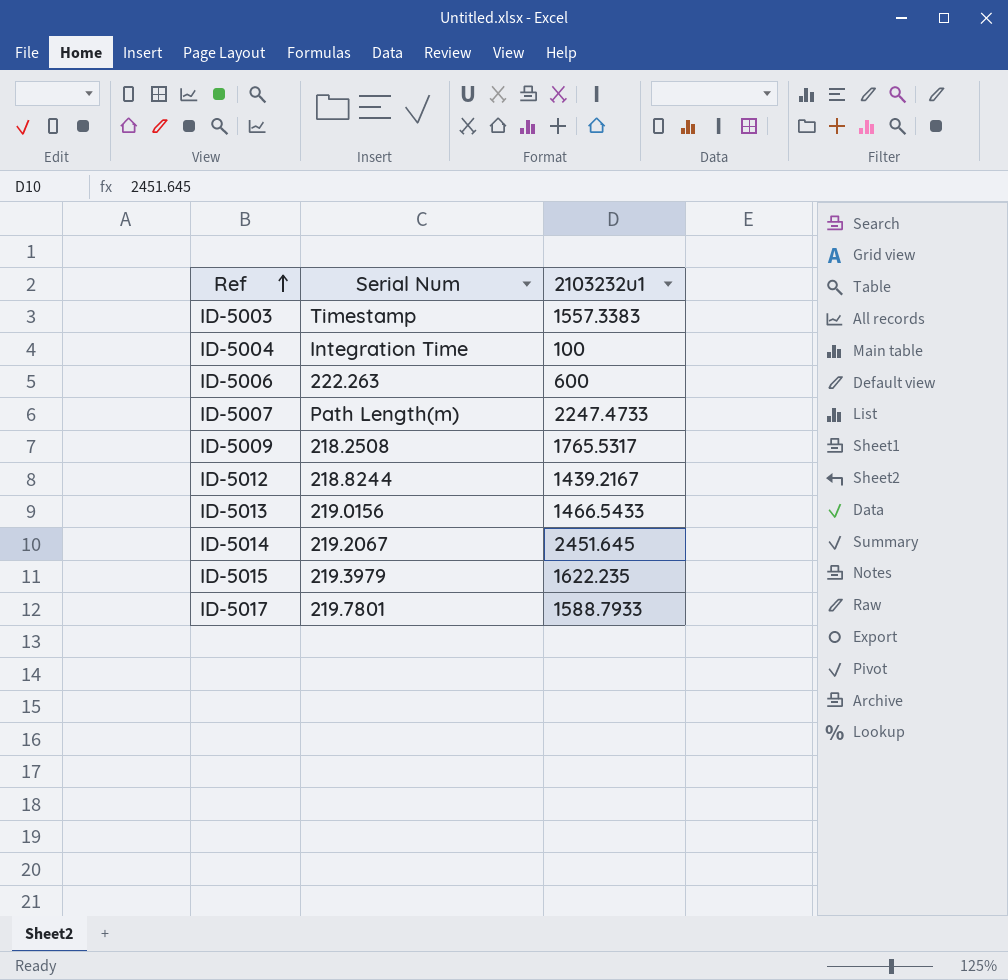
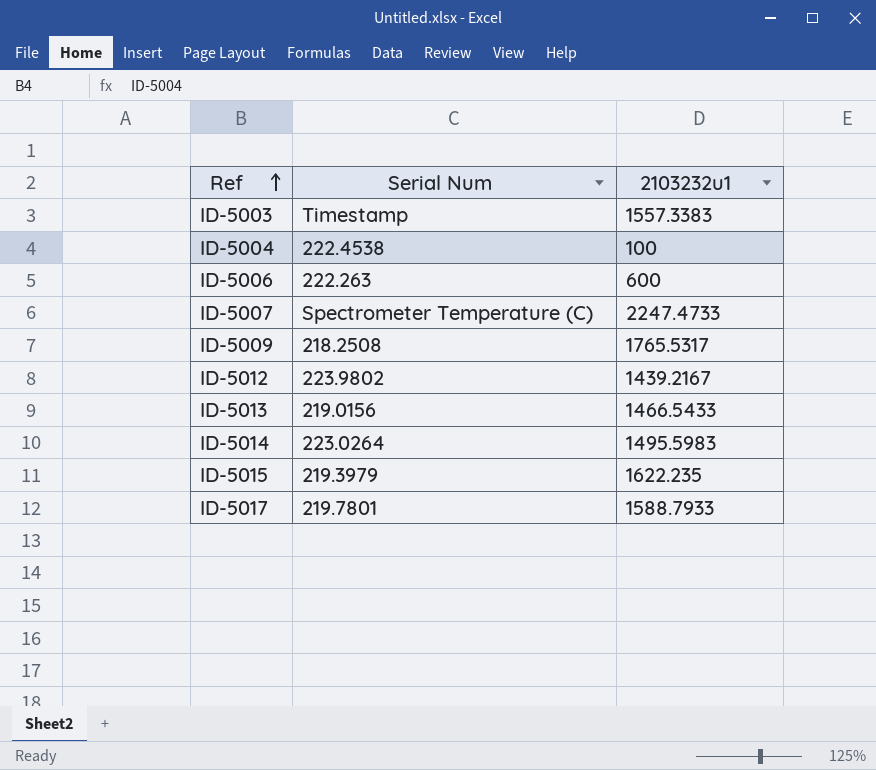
ID-5004 | Serial Num: Integration Time -> 222.4538
ID-5007 | Serial Num: Path Length(m) -> Spectrometer Temperature (C)
ID-5012 | Serial Num: 218.8244 -> 223.9802
ID-5014 | Serial Num: 219.2067 -> 223.0264
ID-5014 | 2103232u1: 2451.645 -> 1495.5983

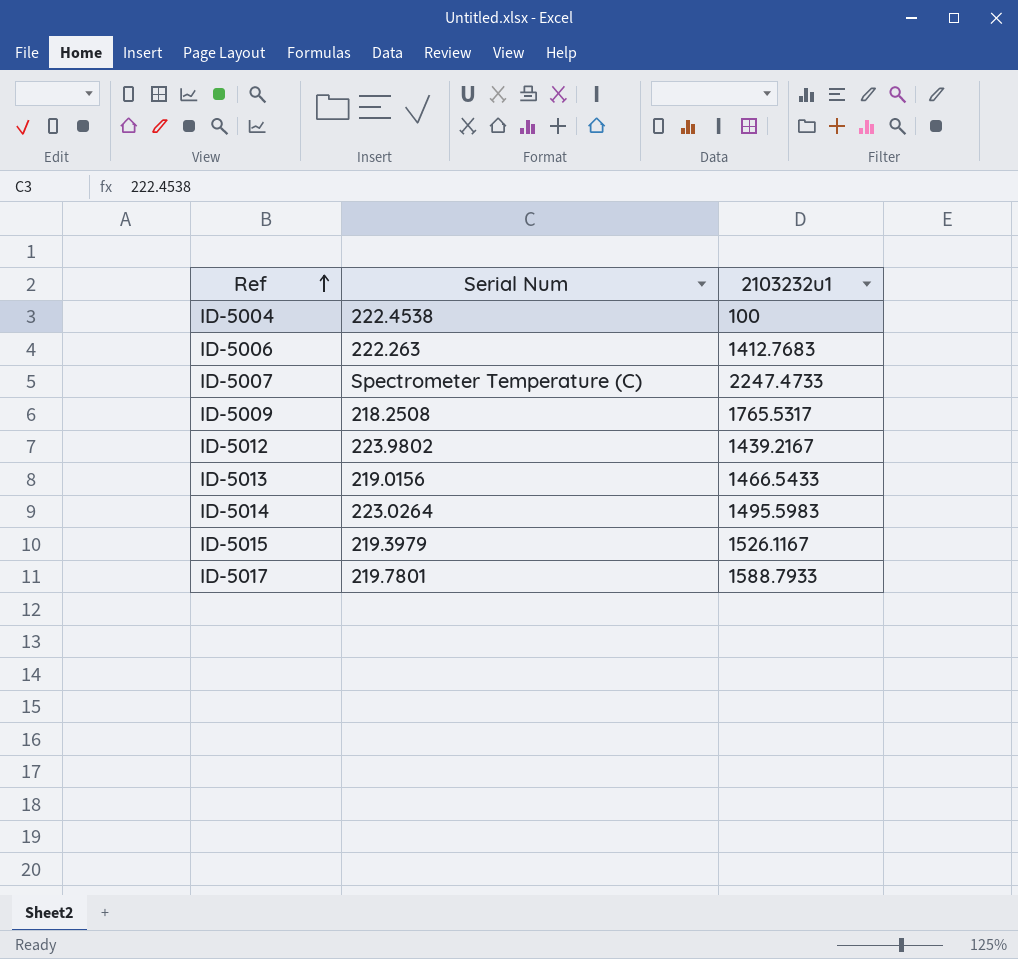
row ID-5003: Timestamp | 1557.3383 -> none
ID-5006 | 2103232u1: 600 -> 1412.7683
ID-5015 | 2103232u1: 1622.235 -> 1526.1167

